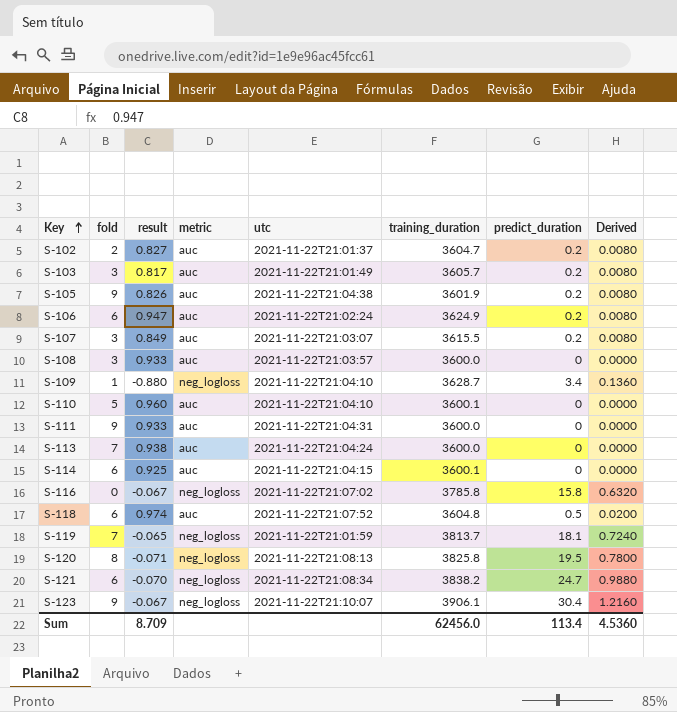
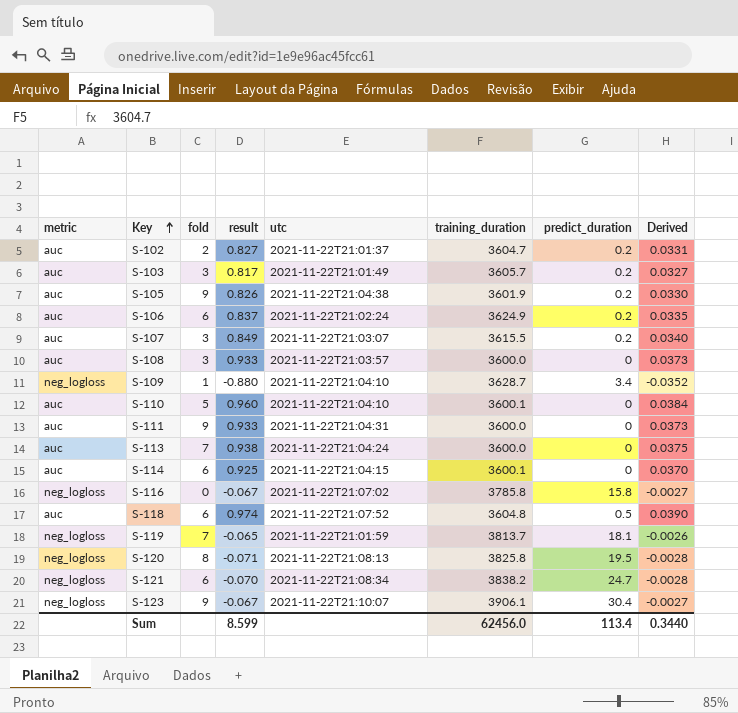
column metric | position: 4 -> 1
column Derived | formula: [predict_duration] * 0.04 -> [result] * 0.04
S-106 | result: 0.947 -> 0.837
Sum | result: 8.709 -> 8.599
Sum | Derived: 4.5360 -> 0.3440

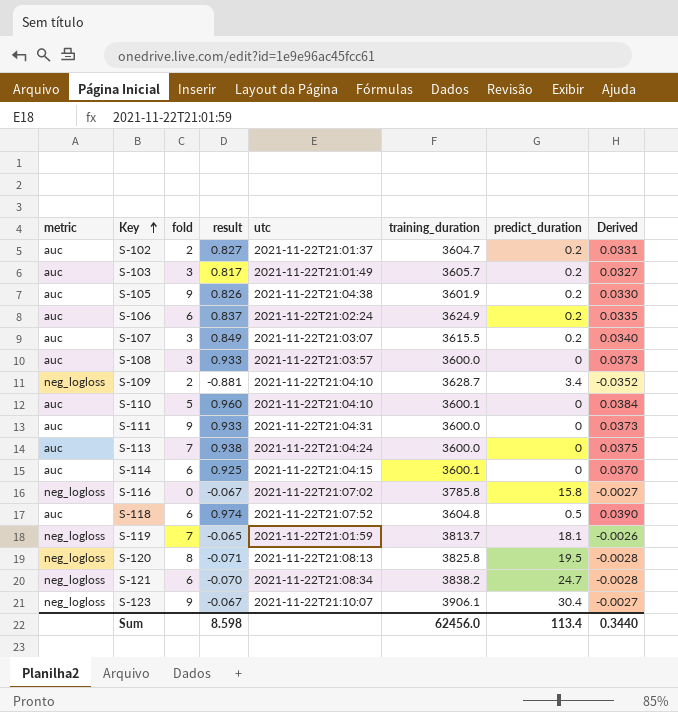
S-109 | fold: 1 -> 2
S-109 | result: -0.880 -> -0.881
Sum | result: 8.599 -> 8.598

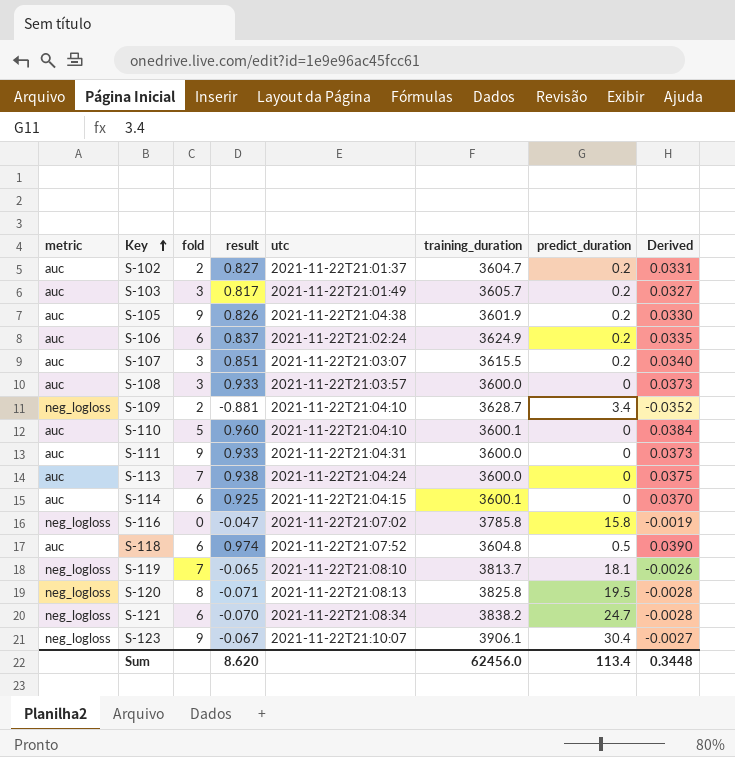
S-107 | result: 0.849 -> 0.851
S-116 | result: -0.067 -> -0.047
S-116 | Derived: -0.0027 -> -0.0019
S-119 | utc: 2021-11-22T21:01:59 -> 2021-11-22T21:08:10
Sum | result: 8.598 -> 8.620
Sum | Derived: 0.3440 -> 0.3448

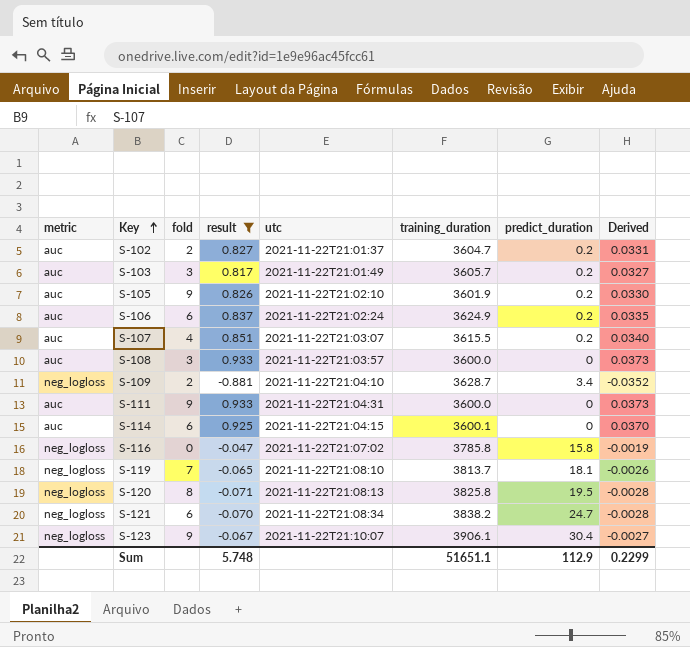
filter: none -> result <= 0.933
S-105 | utc: 2021-11-22T21:04:38 -> 2021-11-22T21:02:10
S-107 | fold: 3 -> 4
Sum | result: 8.620 -> 5.748
Sum | training_duration: 62456.0 -> 51651.1
Sum | predict_duration: 113.4 -> 112.9
Sum | Derived: 0.3448 -> 0.2299

